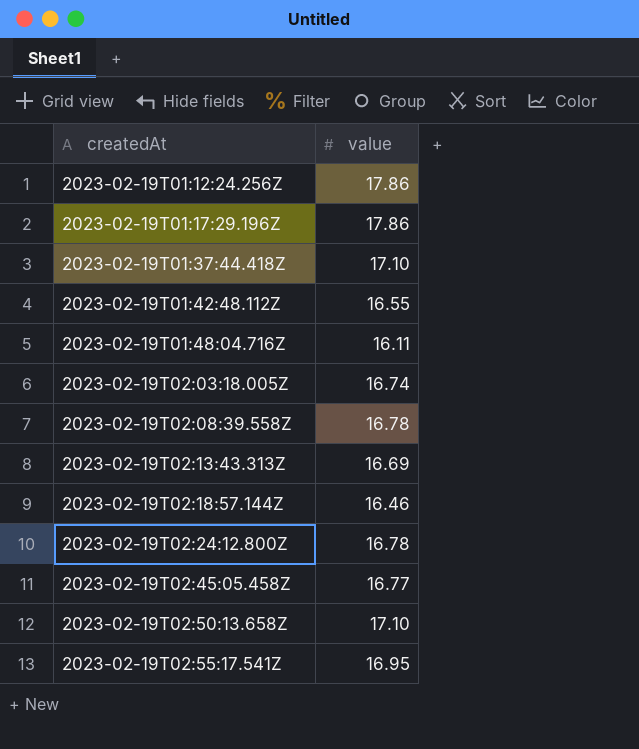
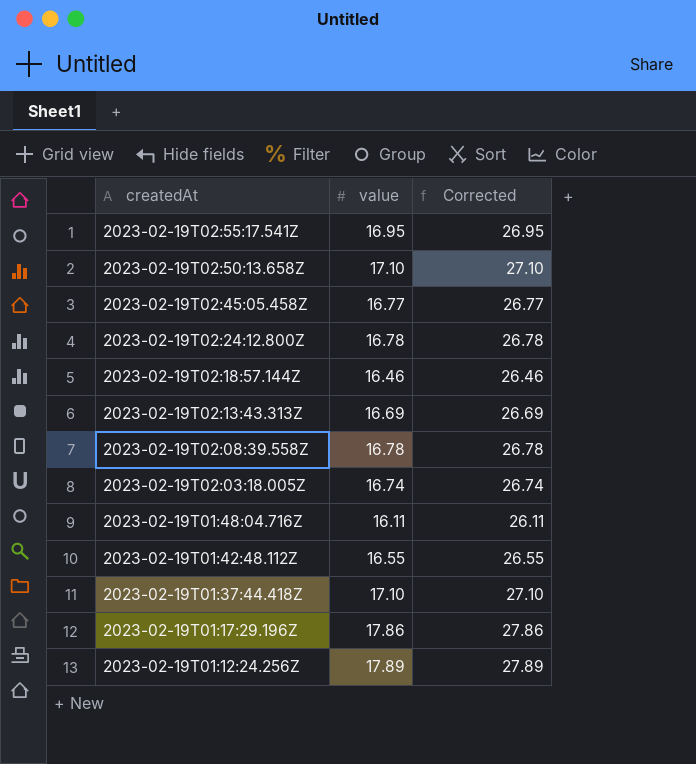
row order: createdAt ascending -> createdAt descending
column Corrected | formula: none -> [value] + 10
2023-02-19T01:12:24.256Z | value: 17.86 -> 17.89

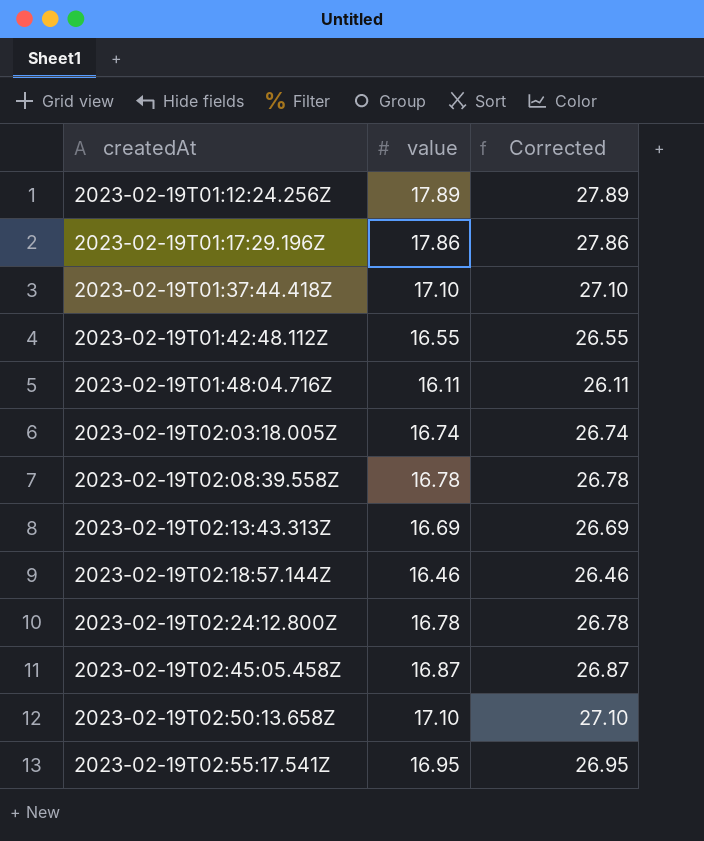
row order: createdAt descending -> createdAt ascending
2023-02-19T02:45:05.458Z | value: 16.77 -> 16.87
2023-02-19T02:45:05.458Z | Corrected: 26.77 -> 26.87

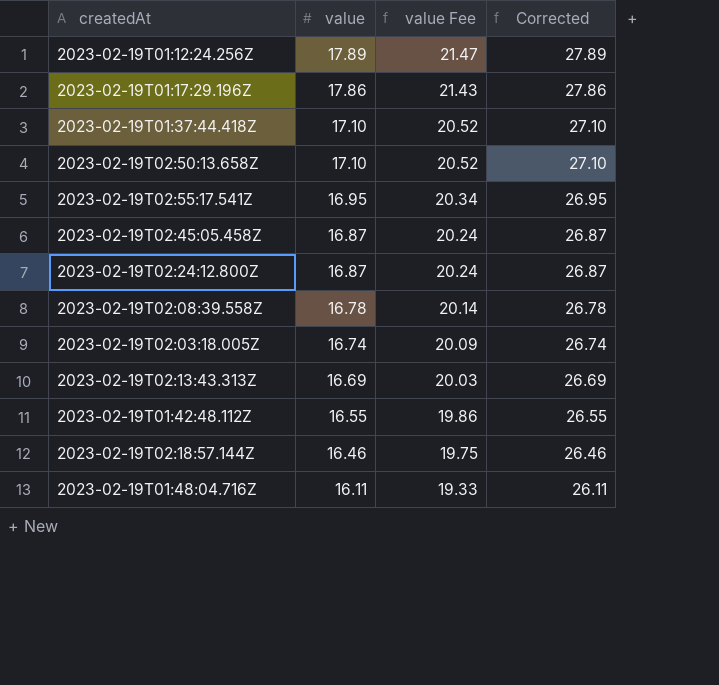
row order: createdAt ascending -> value descending
column value Fee | formula: none -> [value] * 1.2
2023-02-19T02:24:12.800Z | value: 16.78 -> 16.87
2023-02-19T02:24:12.800Z | Corrected: 26.78 -> 26.87

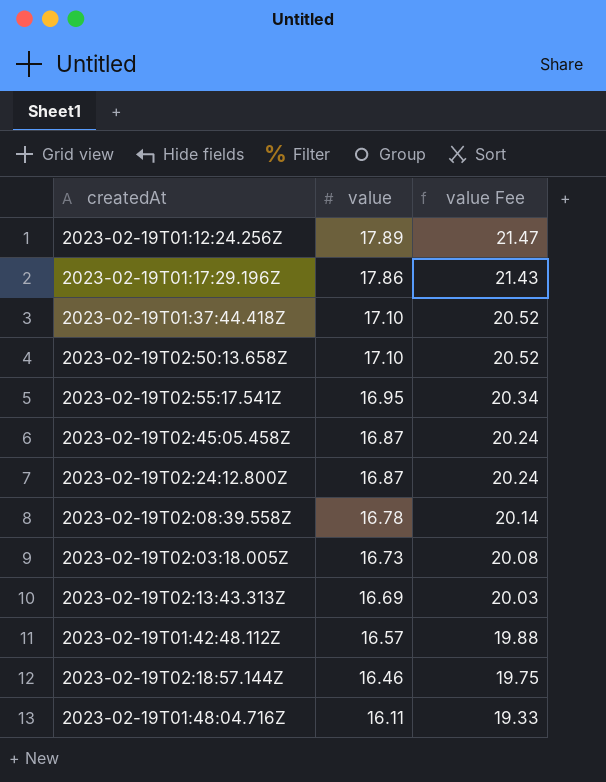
column Corrected | formula: [value] + 10 -> none
2023-02-19T02:03:18.005Z | value: 16.74 -> 16.73
2023-02-19T02:03:18.005Z | value Fee: 20.09 -> 20.08
2023-02-19T01:42:48.112Z | value: 16.55 -> 16.57
2023-02-19T01:42:48.112Z | value Fee: 19.86 -> 19.88

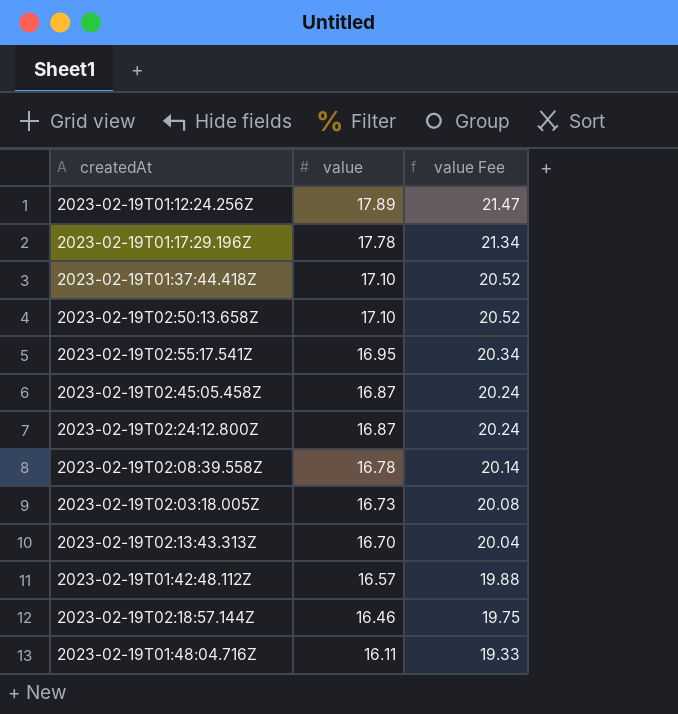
2023-02-19T01:17:29.196Z | value: 17.86 -> 17.78
2023-02-19T01:17:29.196Z | value Fee: 21.43 -> 21.34
2023-02-19T02:13:43.313Z | value: 16.69 -> 16.70
2023-02-19T02:13:43.313Z | value Fee: 20.03 -> 20.04

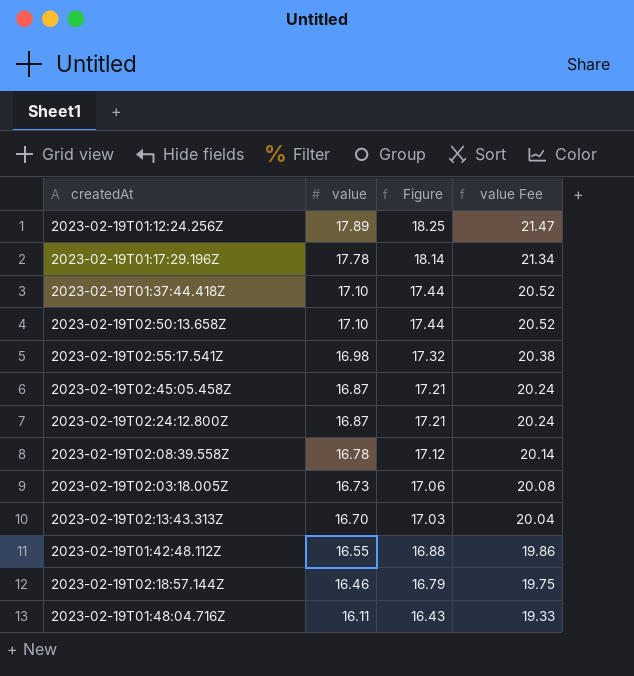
column Figure | formula: none -> [value] * 1.02
2023-02-19T02:55:17.541Z | value: 16.95 -> 16.98
2023-02-19T02:55:17.541Z | value Fee: 20.34 -> 20.38
2023-02-19T01:42:48.112Z | value: 16.57 -> 16.55
2023-02-19T01:42:48.112Z | value Fee: 19.88 -> 19.86

